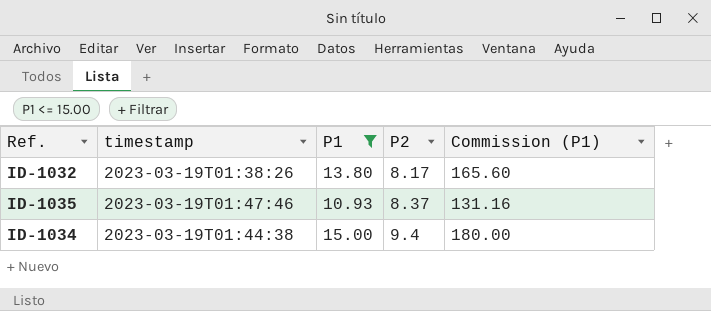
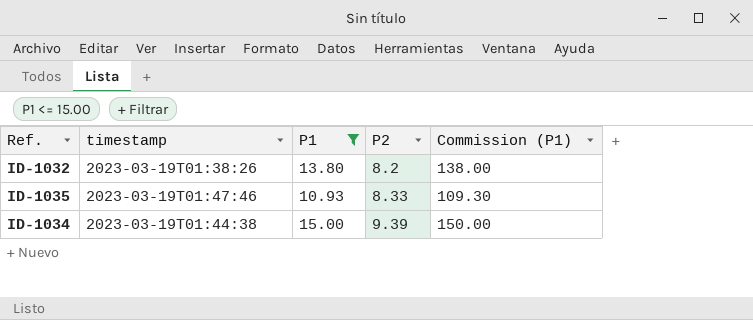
column Commission (P1) | formula: [P1] * 12 -> [P1] * 10
ID-1032 | P2: 8.17 -> 8.2
ID-1035 | P2: 8.37 -> 8.33
ID-1034 | P2: 9.4 -> 9.39

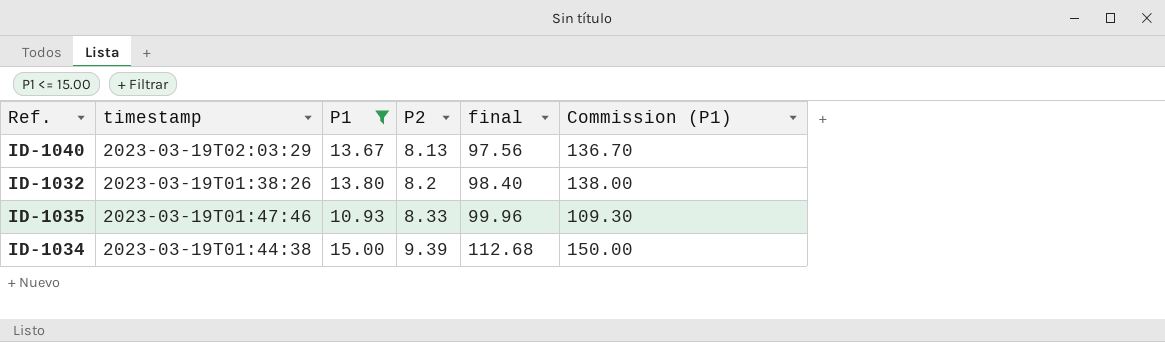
column final | formula: none -> [P2] * 12
row ID-1040: none -> 2023-03-19T02:03:29 | 13.67 | 8.13 | 97.56 | 136.70

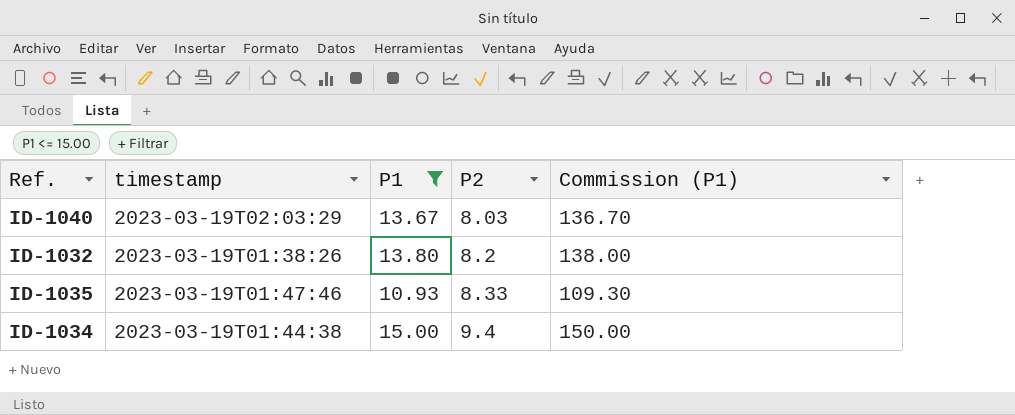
column final | formula: [P2] * 12 -> none
ID-1040 | P2: 8.13 -> 8.03
ID-1034 | P2: 9.39 -> 9.4

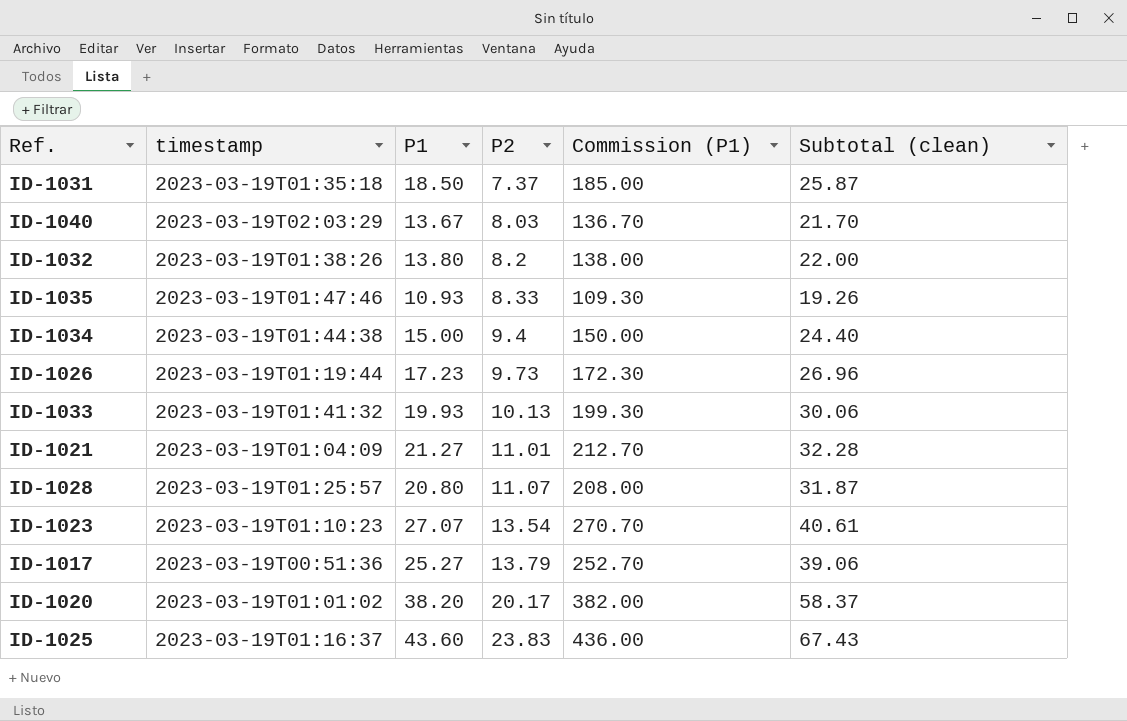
filter: P1 <= 15.00 -> none
column Subtotal (clean) | formula: none -> [P1] + [P2]

